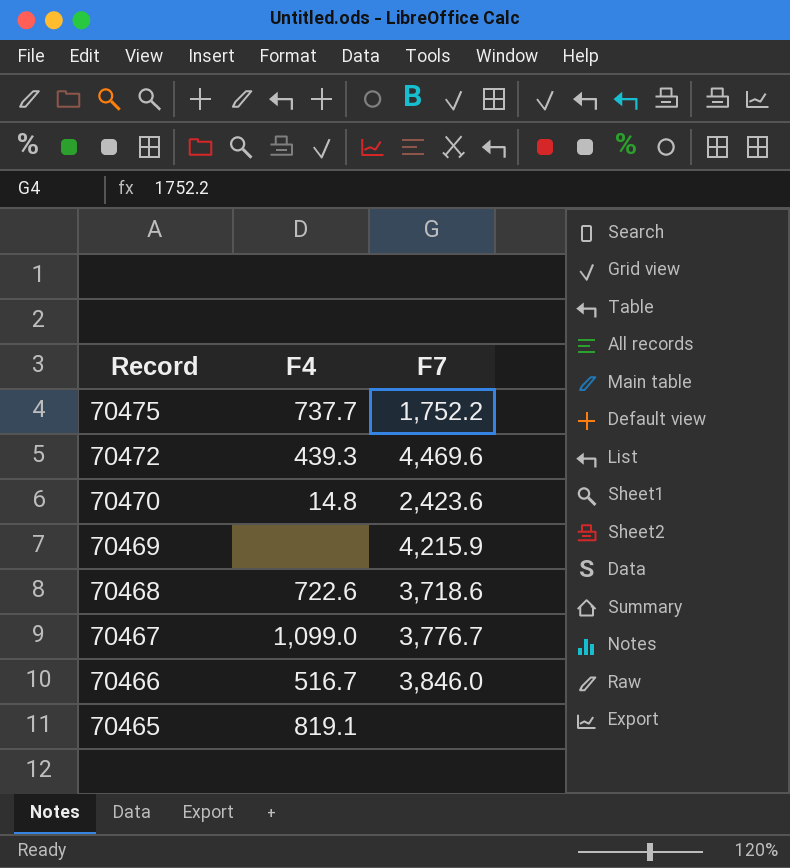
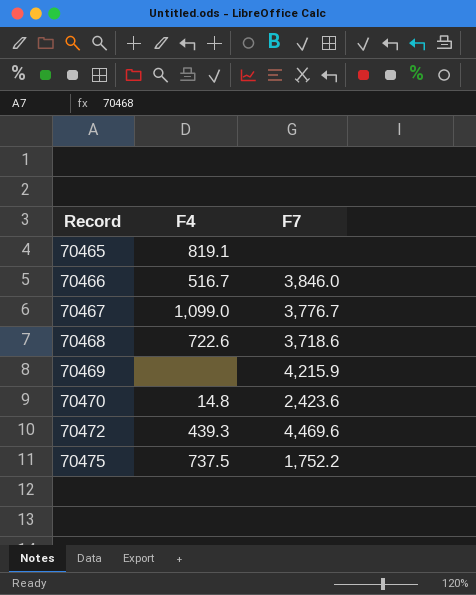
row order: Record descending -> Record ascending
70475 | F4: 737.7 -> 737.5

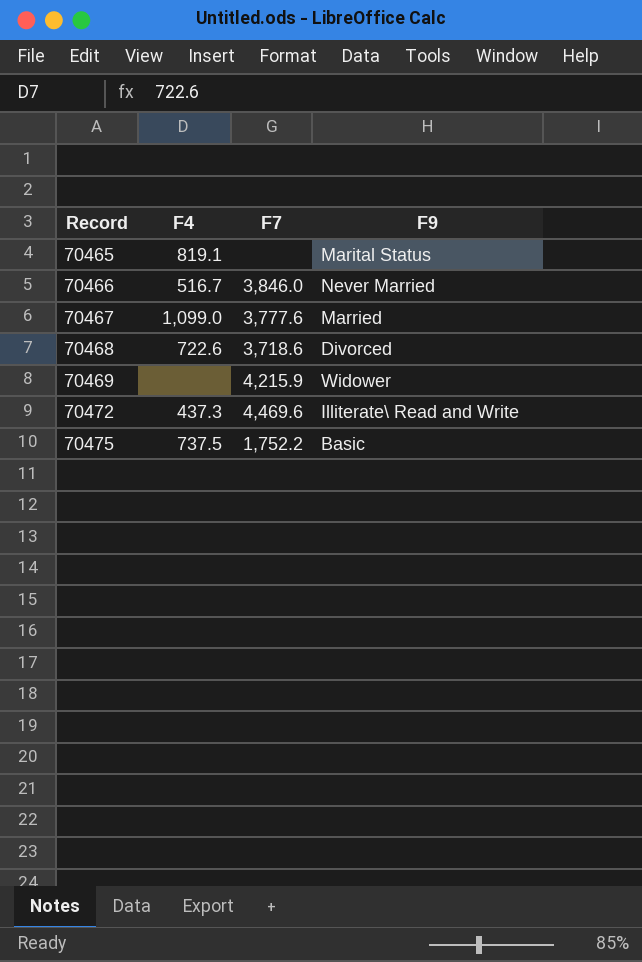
column F9 | position: none -> 4
row 70470: 14.8 | 2,423.6 -> none
70467 | F7: 3,776.7 -> 3,777.6
70472 | F4: 439.3 -> 437.3

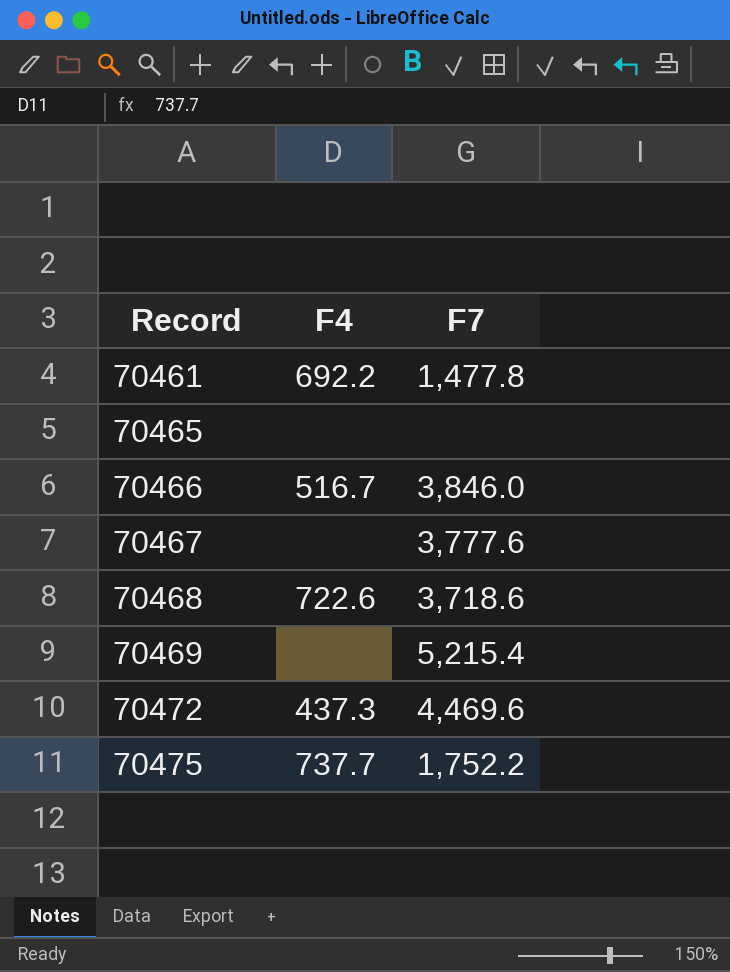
column F9 | position: 4 -> none
row 70461: none -> 692.2 | 1,477.8
70465 | F4: 819.1 -> none
70467 | F4: 1,099.0 -> none
70469 | F7: 4,215.9 -> 5,215.4
70475 | F4: 737.5 -> 737.7

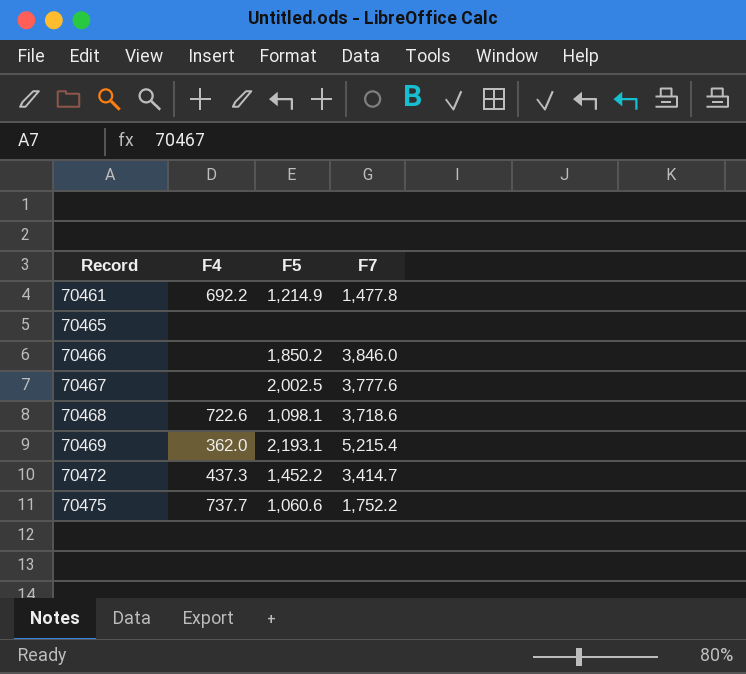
column F5 | position: none -> 3
70466 | F4: 516.7 -> none
70469 | F4: none -> 362.0
70472 | F7: 4,469.6 -> 3,414.7

